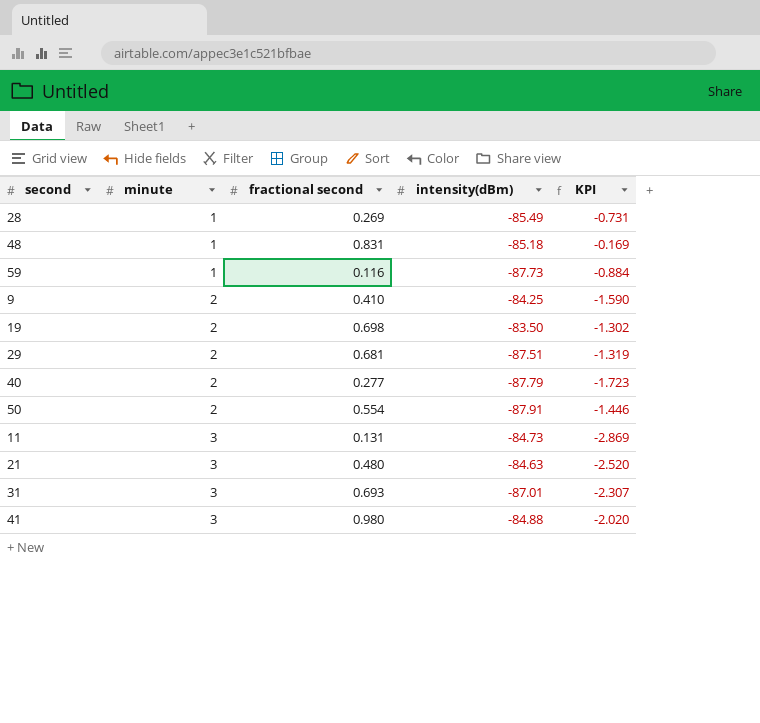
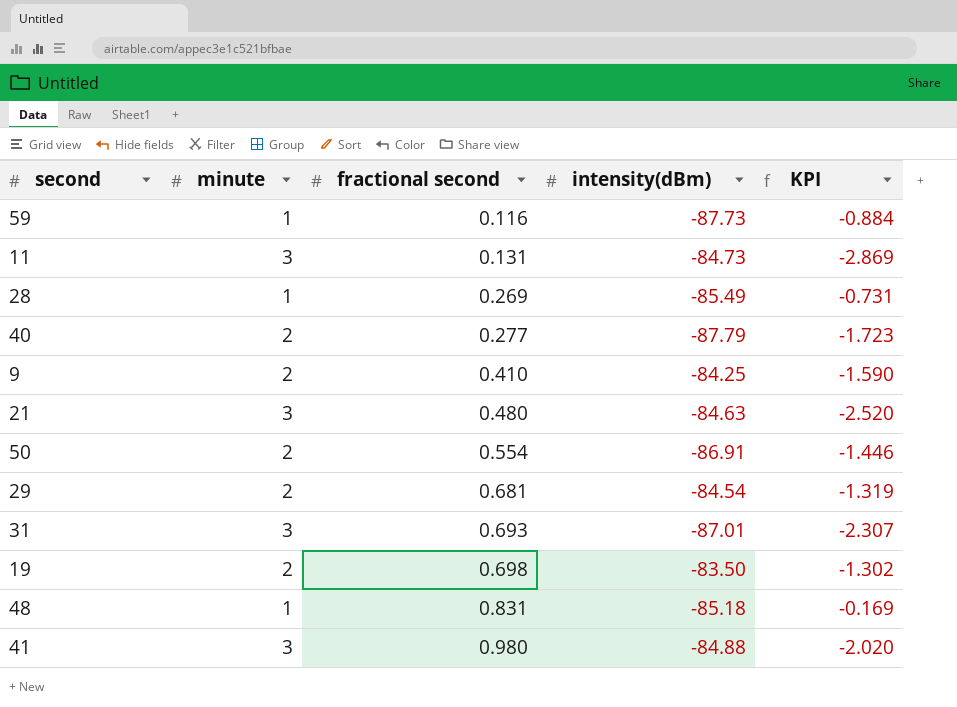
row order: minute ascending -> fractional second ascending
50 | intensity(dBm): -87.91 -> -86.91
29 | intensity(dBm): -87.51 -> -84.54

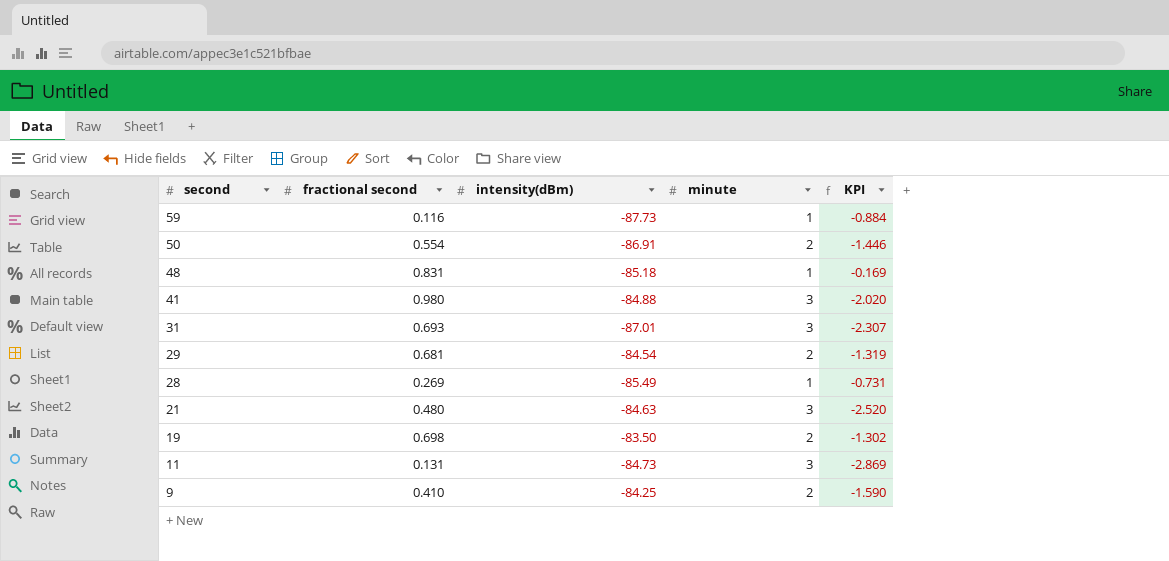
row order: fractional second ascending -> second descending
column minute | position: 2 -> 4
row 40: 2 | 0.277 | -87.79 | -1.723 -> none

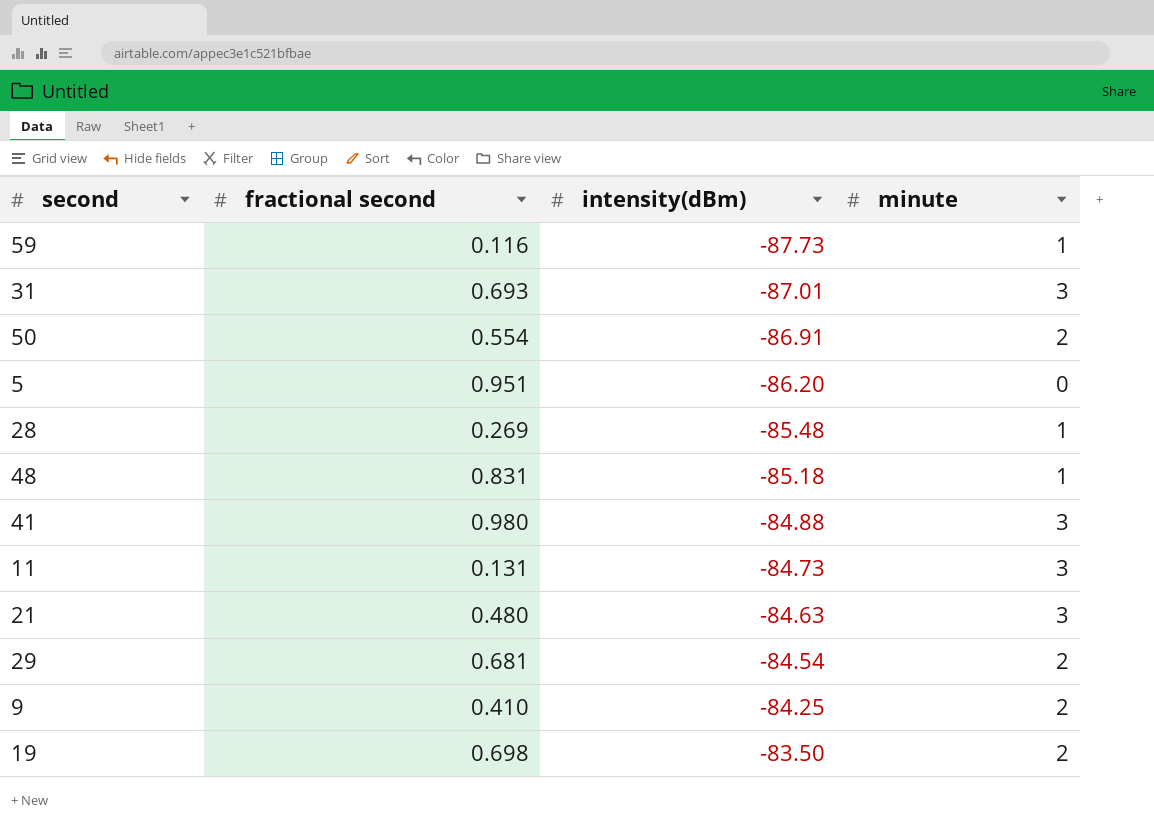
row order: second descending -> intensity(dBm) ascending
column KPI | formula: [fractional second] - [minute] -> none
row 5: none -> 0.951 | -86.20 | 0
28 | intensity(dBm): -85.49 -> -85.48

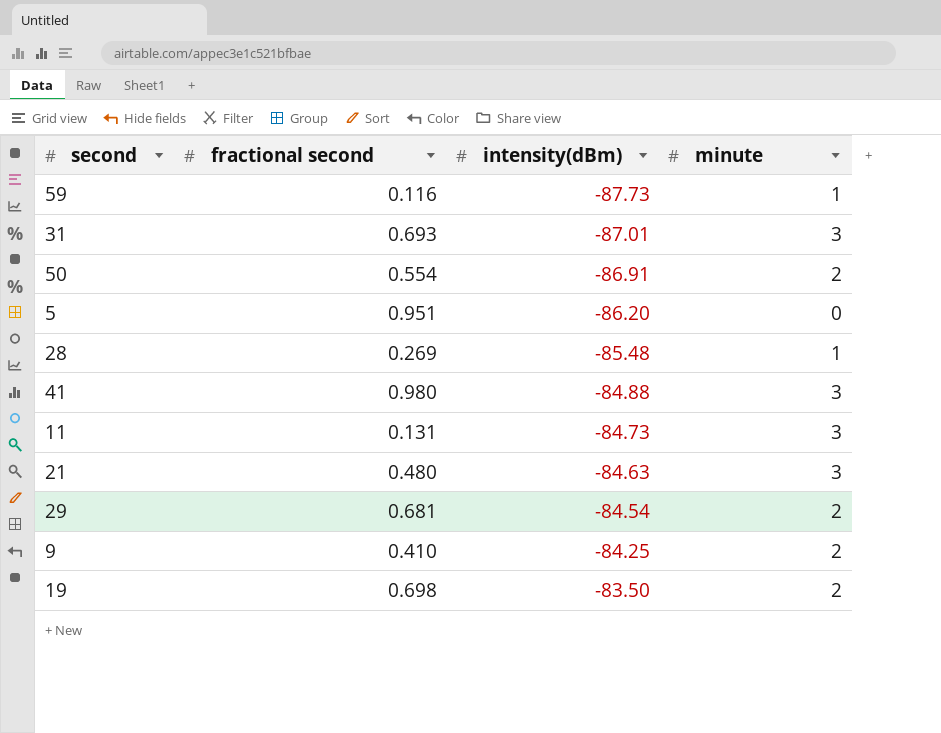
row 48: 0.831 | -85.18 | 1 -> none

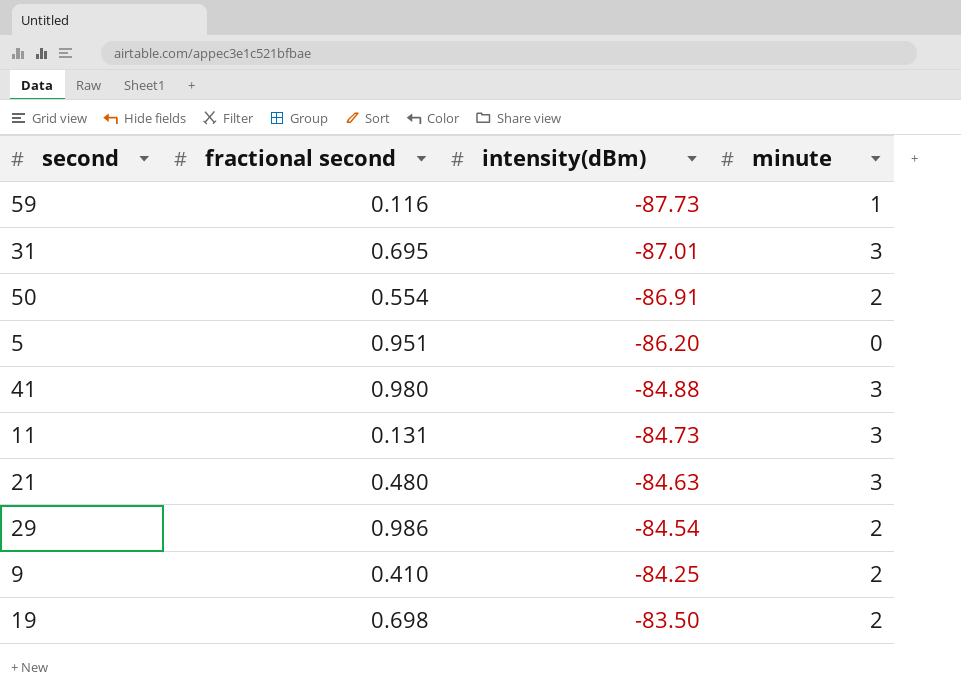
row 28: 0.269 | -85.48 | 1 -> none
31 | fractional second: 0.693 -> 0.695
29 | fractional second: 0.681 -> 0.986

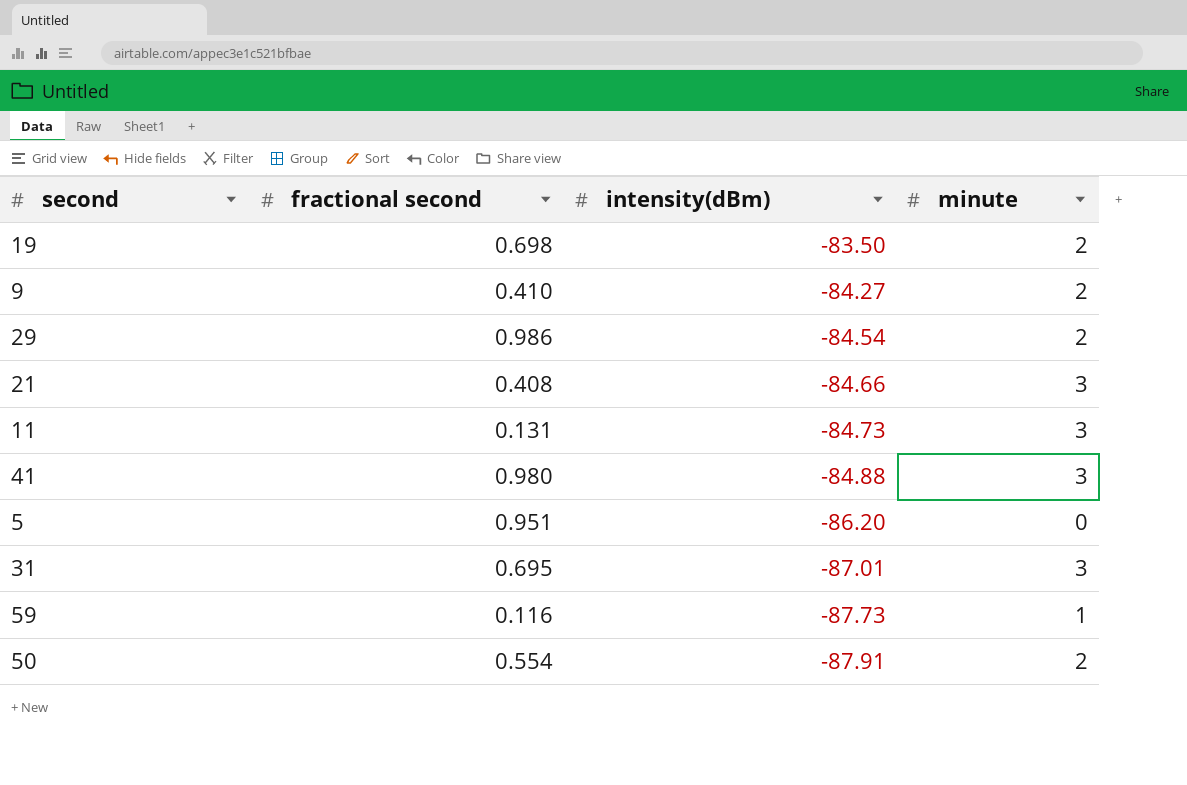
row order: intensity(dBm) ascending -> intensity(dBm) descending
9 | intensity(dBm): -84.25 -> -84.27
21 | fractional second: 0.480 -> 0.408
21 | intensity(dBm): -84.63 -> -84.66
50 | intensity(dBm): -86.91 -> -87.91

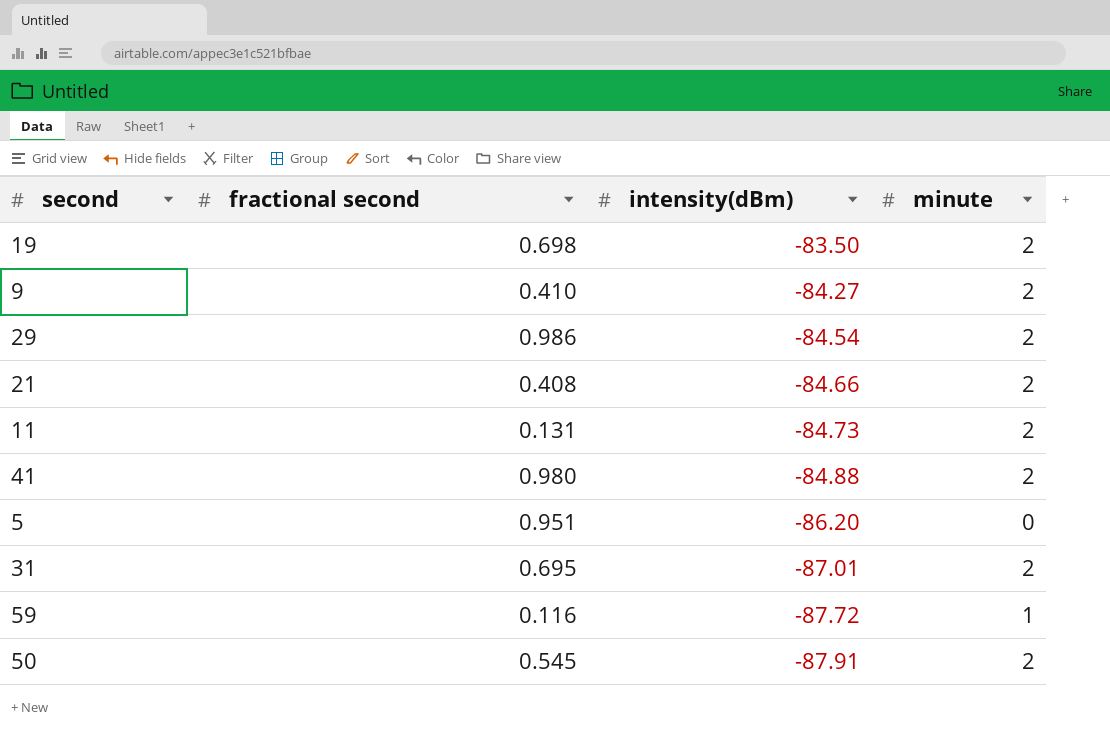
21 | minute: 3 -> 2
11 | minute: 3 -> 2
41 | minute: 3 -> 2
31 | minute: 3 -> 2
59 | intensity(dBm): -87.73 -> -87.72
50 | fractional second: 0.554 -> 0.545

